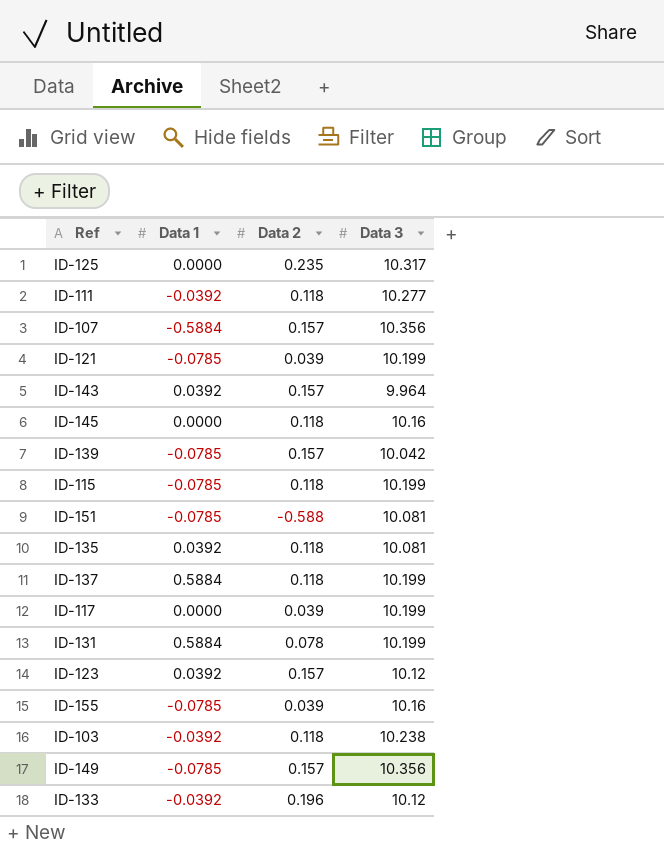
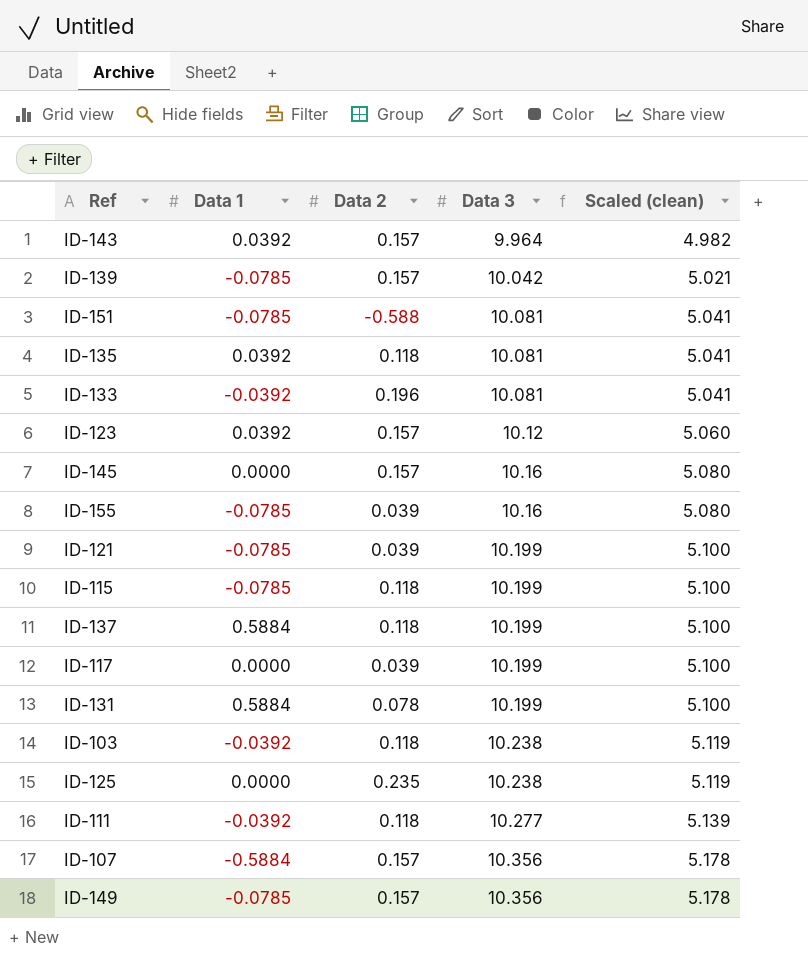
row order: none -> Data 3 ascending
column Scaled (clean) | formula: none -> [Data 3] * 0.5
ID-133 | Data 3: 10.12 -> 10.081
ID-145 | Data 2: 0.118 -> 0.157
ID-125 | Data 3: 10.317 -> 10.238

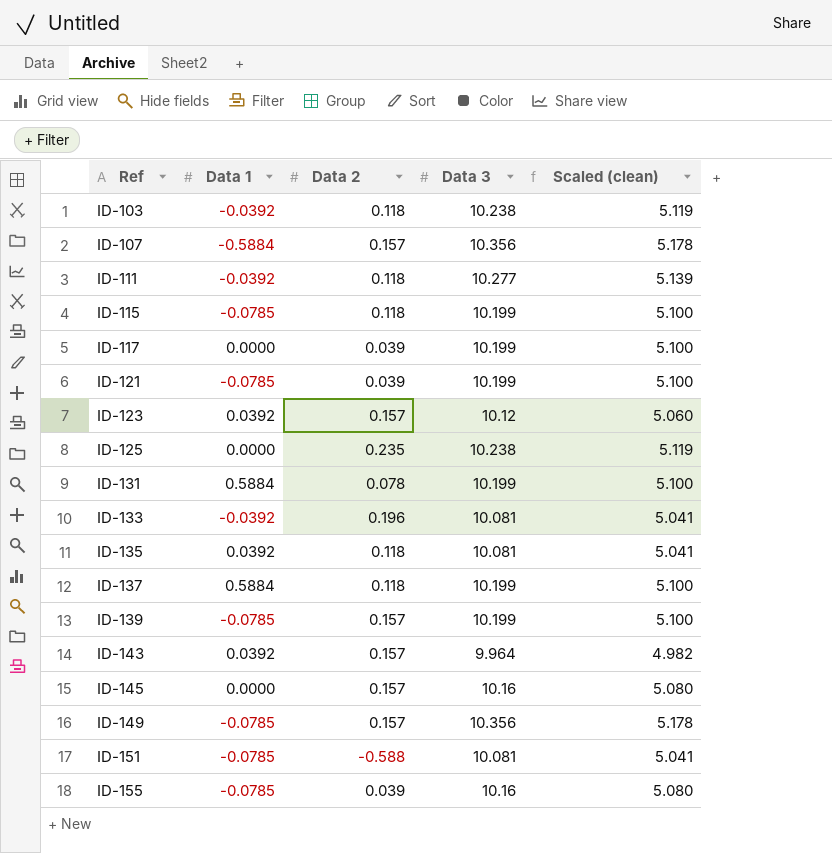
row order: Data 3 ascending -> Ref ascending
ID-139 | Data 3: 10.042 -> 10.199
ID-139 | Scaled (clean): 5.021 -> 5.100

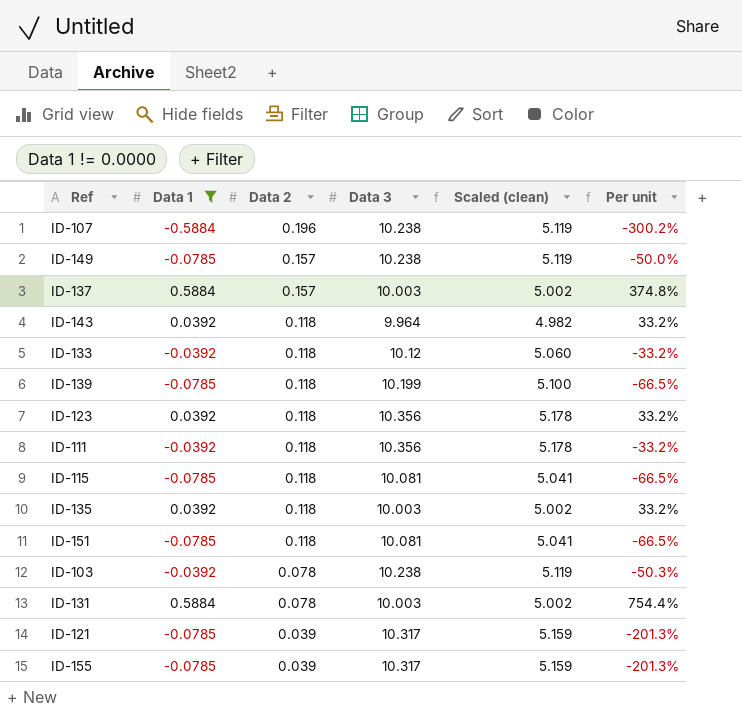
filter: none -> Data 1 != 0.0000
row order: Ref ascending -> Data 2 descending
column Per unit | formula: none -> [Data 1] / [Data 2]
ID-107 | Data 2: 0.157 -> 0.196
ID-107 | Data 3: 10.356 -> 10.238
ID-107 | Scaled (clean): 5.178 -> 5.119
ID-149 | Data 3: 10.356 -> 10.238
ID-149 | Scaled (clean): 5.178 -> 5.119
ID-137 | Data 2: 0.118 -> 0.157
ID-137 | Data 3: 10.199 -> 10.003
ID-137 | Scaled (clean): 5.100 -> 5.002
ID-143 | Data 2: 0.157 -> 0.118
ID-133 | Data 2: 0.196 -> 0.118
ID-133 | Data 3: 10.081 -> 10.12
ID-133 | Scaled (clean): 5.041 -> 5.060
ID-139 | Data 2: 0.157 -> 0.118
ID-123 | Data 2: 0.157 -> 0.118
ID-123 | Data 3: 10.12 -> 10.356
ID-123 | Scaled (clean): 5.060 -> 5.178
ID-111 | Data 3: 10.277 -> 10.356
ID-111 | Scaled (clean): 5.139 -> 5.178
ID-115 | Data 3: 10.199 -> 10.081
ID-115 | Scaled (clean): 5.100 -> 5.041
ID-135 | Data 3: 10.081 -> 10.003
ID-135 | Scaled (clean): 5.041 -> 5.002
ID-151 | Data 2: -0.588 -> 0.118
ID-103 | Data 2: 0.118 -> 0.078
ID-131 | Data 3: 10.199 -> 10.003
ID-131 | Scaled (clean): 5.100 -> 5.002
ID-121 | Data 3: 10.199 -> 10.317
ID-121 | Scaled (clean): 5.100 -> 5.159
ID-155 | Data 3: 10.16 -> 10.317
ID-155 | Scaled (clean): 5.080 -> 5.159

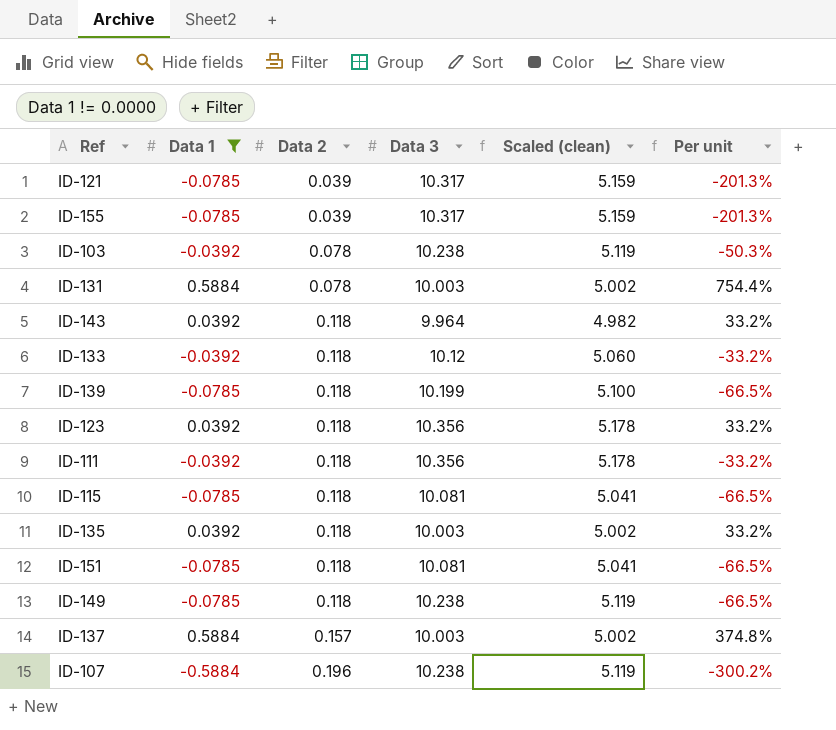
row order: Data 2 descending -> Data 2 ascending
ID-149 | Data 2: 0.157 -> 0.118
ID-149 | Per unit: -50.0% -> -66.5%

